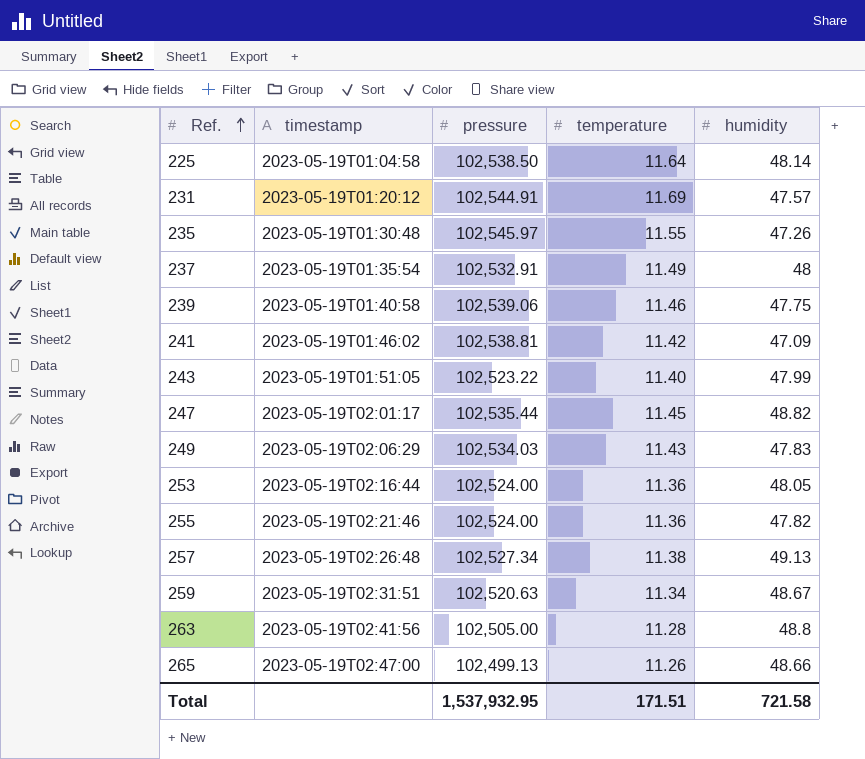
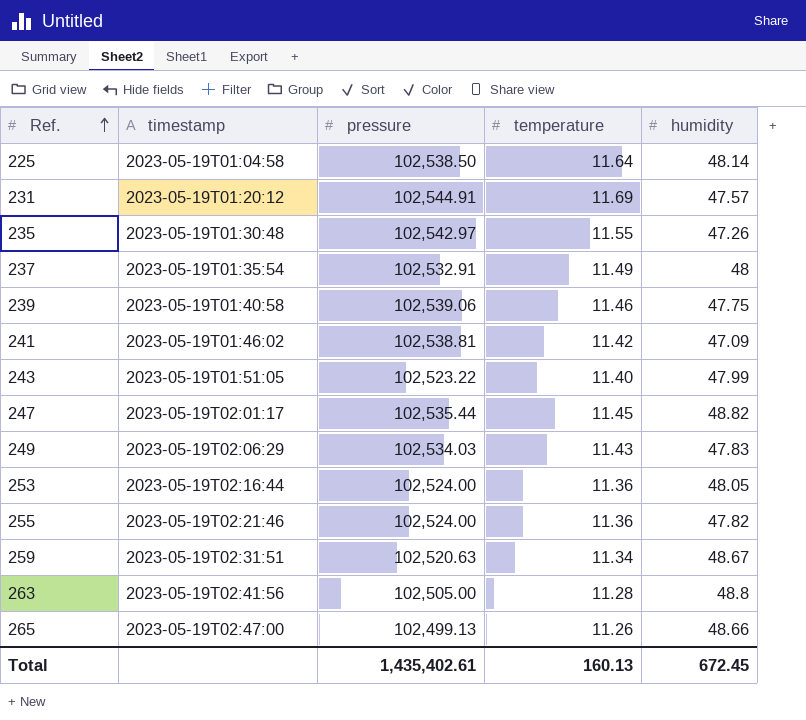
row 257: 2023-05-19T02:26:48 | 102,527.34 | 11.38 | 49.13 -> none
235 | pressure: 102,545.97 -> 102,542.97
Total | pressure: 1,537,932.95 -> 1,435,402.61
Total | temperature: 171.51 -> 160.13
Total | humidity: 721.58 -> 672.45

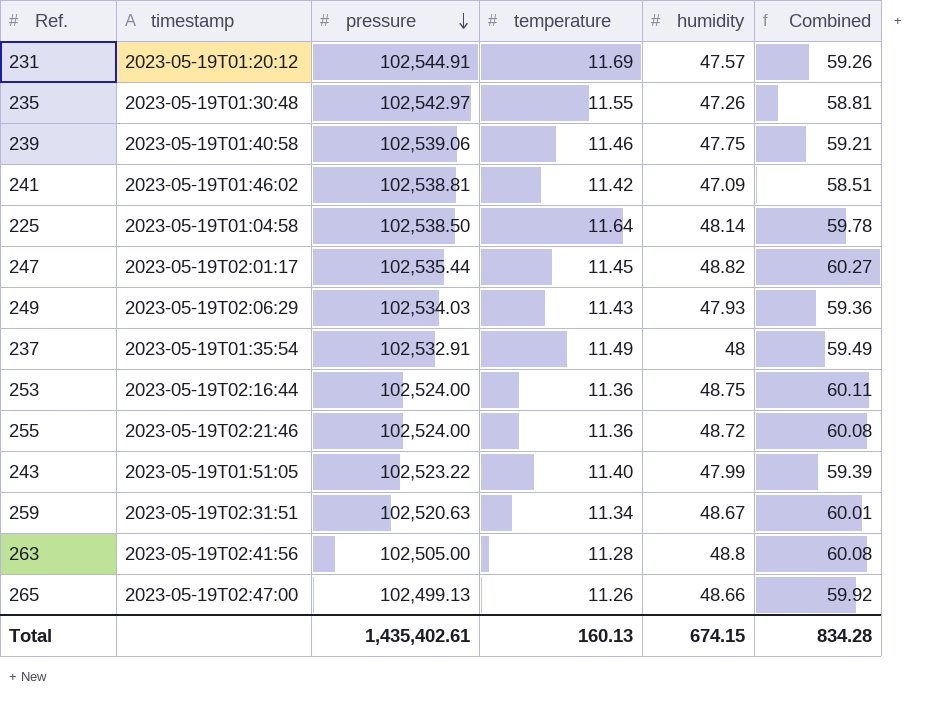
row order: Ref. ascending -> pressure descending
column Combined | formula: none -> [temperature] + [humidity]
249 | humidity: 47.83 -> 47.93
253 | humidity: 48.05 -> 48.75
255 | humidity: 47.82 -> 48.72
Total | humidity: 672.45 -> 674.15

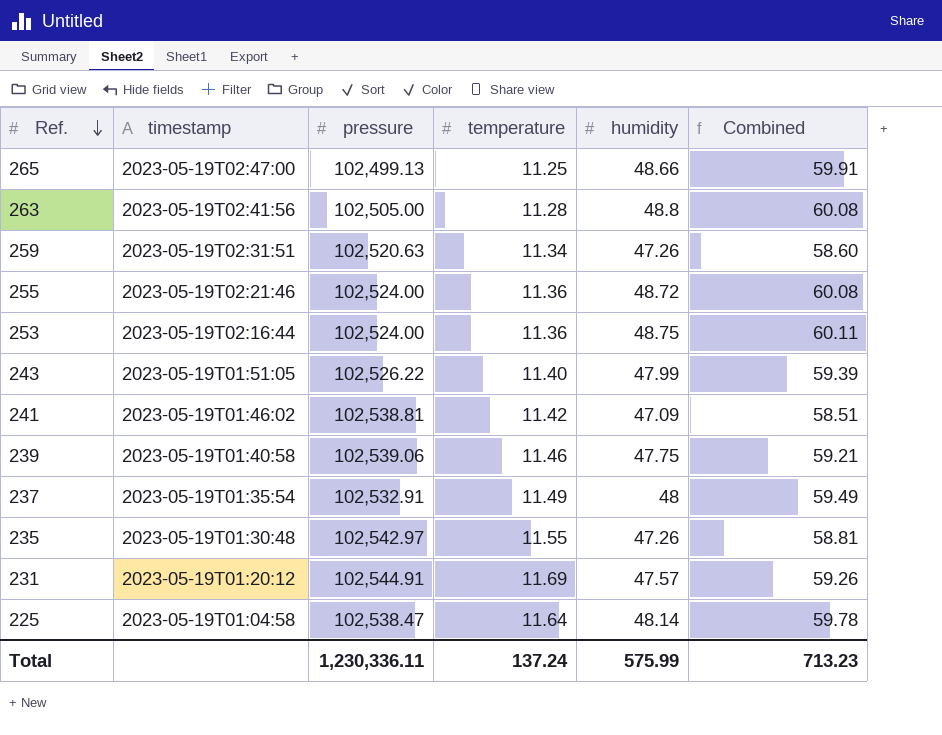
row order: pressure descending -> Ref. descending
row 247: 2023-05-19T02:01:17 | 102,535.44 | 11.45 | 48.82 | 60.27 -> none
row 249: 2023-05-19T02:06:29 | 102,534.03 | 11.43 | 47.93 | 59.36 -> none
265 | temperature: 11.26 -> 11.25
265 | Combined: 59.92 -> 59.91
259 | humidity: 48.67 -> 47.26
259 | Combined: 60.01 -> 58.60
243 | pressure: 102,523.22 -> 102,526.22
225 | pressure: 102,538.50 -> 102,538.47
Total | pressure: 1,435,402.61 -> 1,230,336.11
Total | temperature: 160.13 -> 137.24
Total | humidity: 674.15 -> 575.99
Total | Combined: 834.28 -> 713.23

